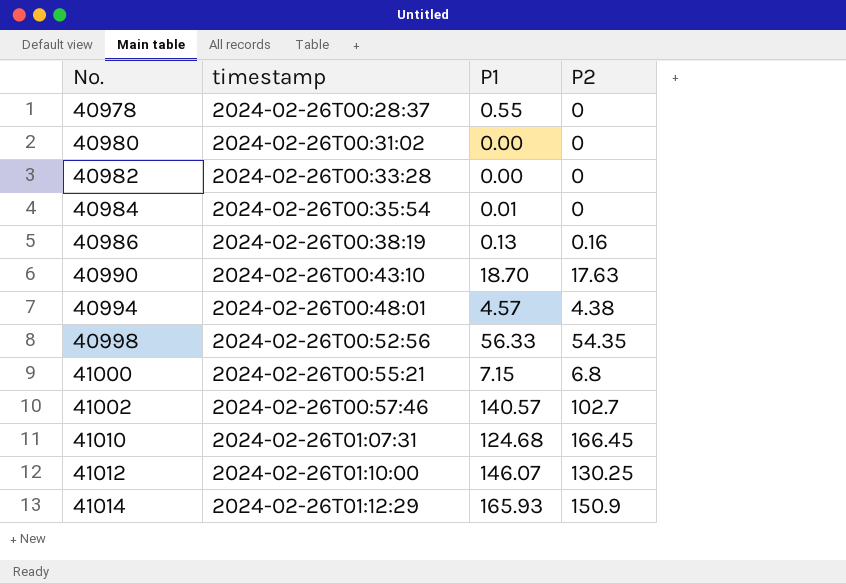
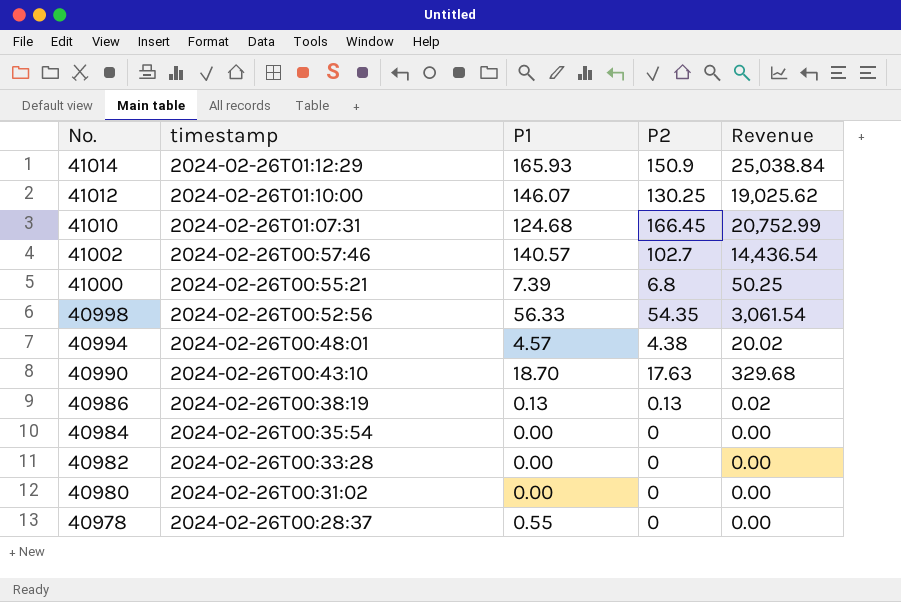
row order: No. ascending -> No. descending
column Revenue | formula: none -> [P1] * [P2]
41000 | P1: 7.15 -> 7.39
40986 | P2: 0.16 -> 0.13
40984 | P1: 0.01 -> 0.00

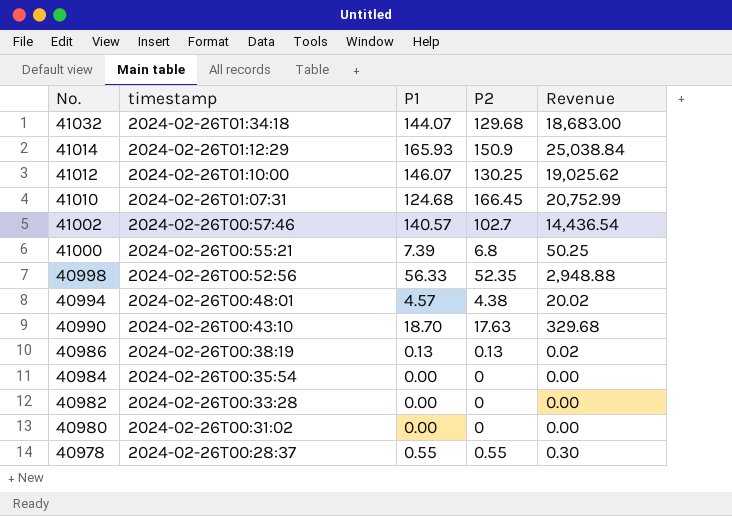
row 41032: none -> 2024-02-26T01:34:18 | 144.07 | 129.68 | 18,683.00
40998 | P2: 54.35 -> 52.35
40998 | Revenue: 3,061.54 -> 2,948.88
40978 | P2: 0 -> 0.55
40978 | Revenue: 0.00 -> 0.30

